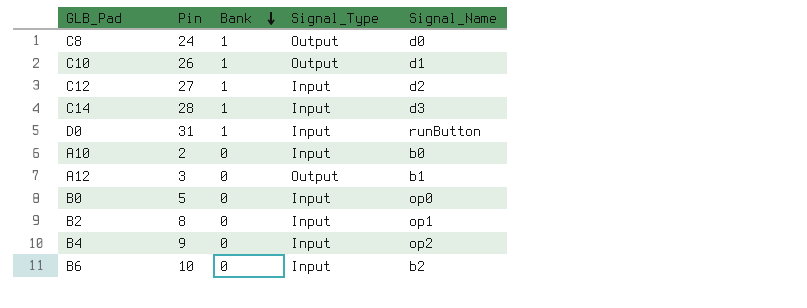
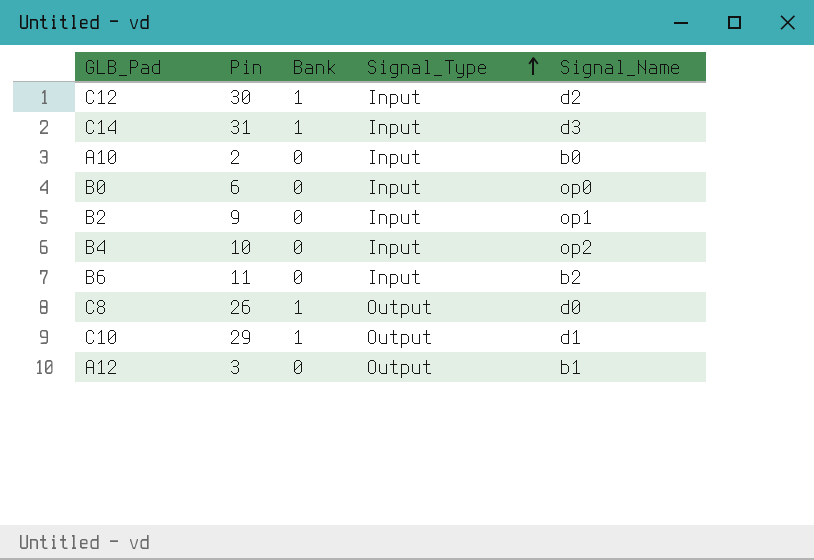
row order: Bank descending -> Signal_Type ascending
row D0: 31 | 1 | Input | runButton -> none
C12 | Pin: 27 -> 30
C14 | Pin: 28 -> 31
B0 | Pin: 5 -> 6
B2 | Pin: 8 -> 9
B4 | Pin: 9 -> 10
B6 | Pin: 10 -> 11
C8 | Pin: 24 -> 26
C10 | Pin: 26 -> 29

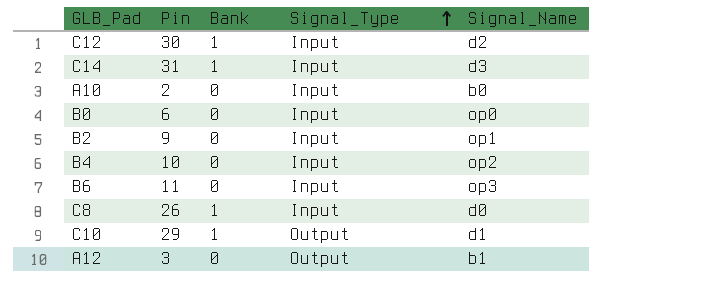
B6 | Signal_Name: b2 -> op3
C8 | Signal_Type: Output -> Input

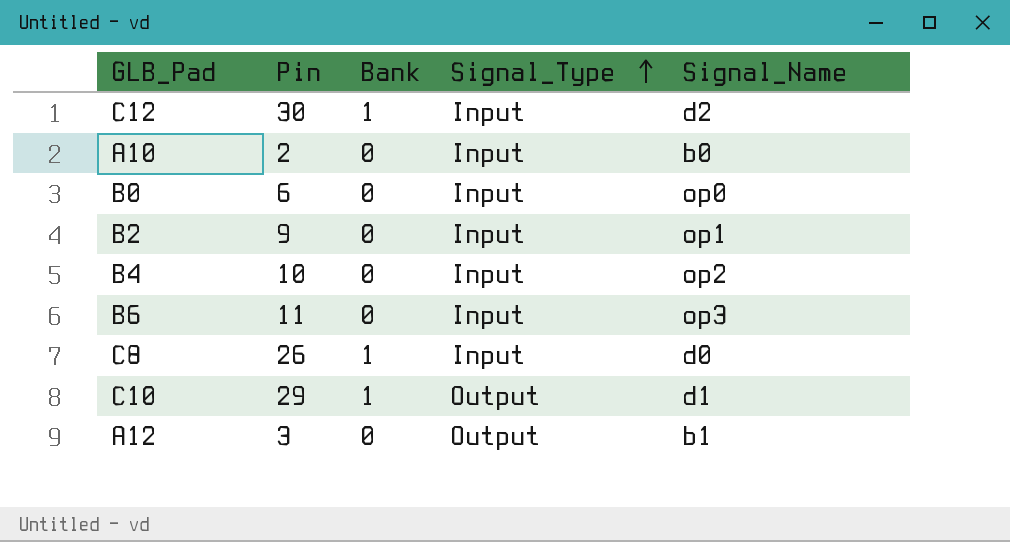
row C14: 31 | 1 | Input | d3 -> none

